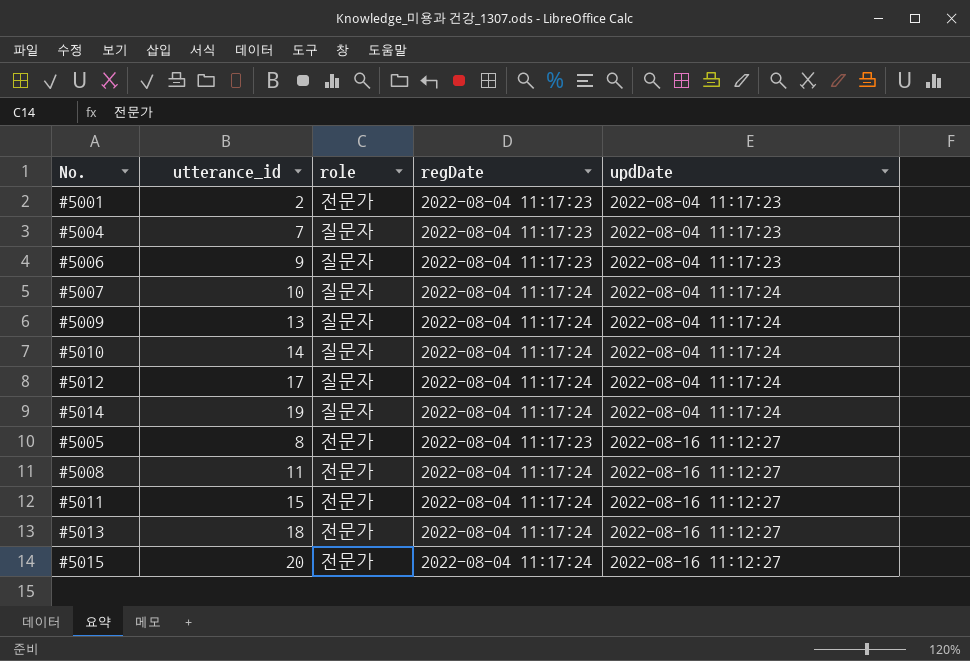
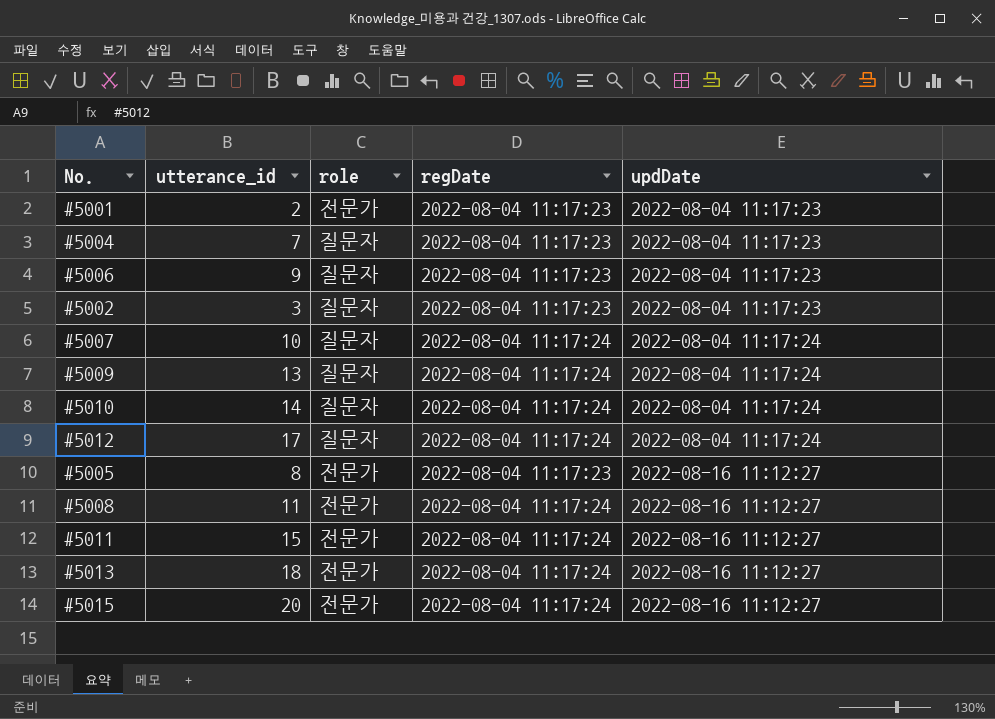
row #5014: 19 | 질문자 | 2022-08-04 11:17:24 | 2022-08-04 11:17:24 -> none
row #5002: none -> 3 | 질문자 | 2022-08-04 11:17:23 | 2022-08-04 11:17:23

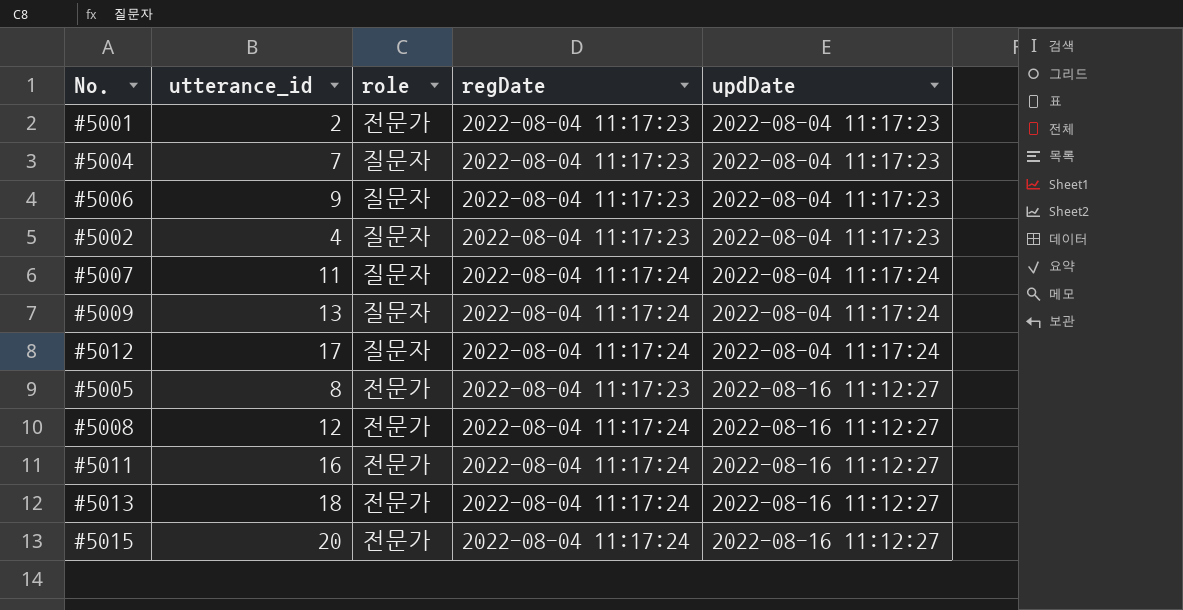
row #5010: 14 | 질문자 | 2022-08-04 11:17:24 | 2022-08-04 11:17:24 -> none
#5002 | utterance_id: 3 -> 4
#5007 | utterance_id: 10 -> 11
#5008 | utterance_id: 11 -> 12
#5011 | utterance_id: 15 -> 16

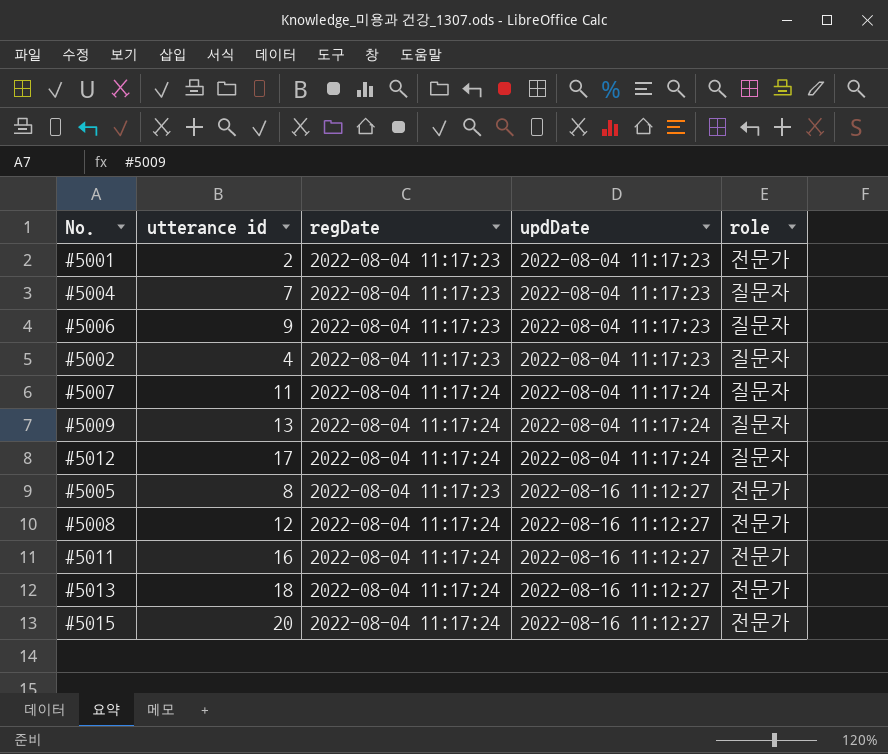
column name: utterance_id -> utterance id
column role | position: 3 -> 5

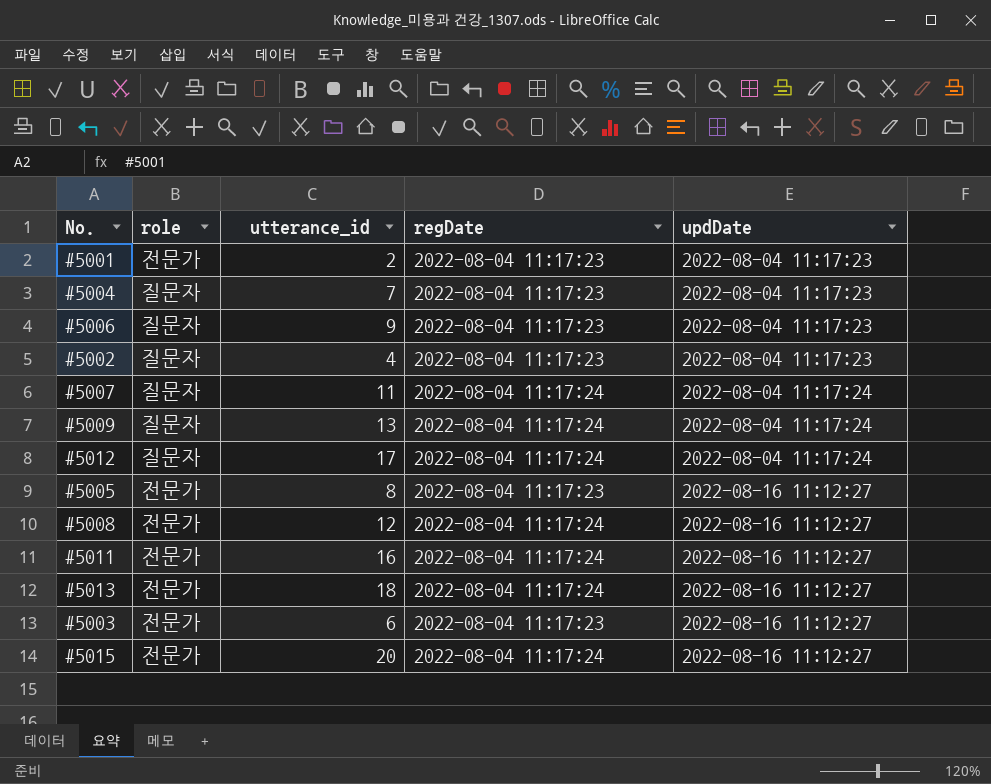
column role | position: 5 -> 2
column name: utterance id -> utterance_id
row #5003: none -> 전문가 | 6 | 2022-08-04 11:17:23 | 2022-08-16 11:12:27

